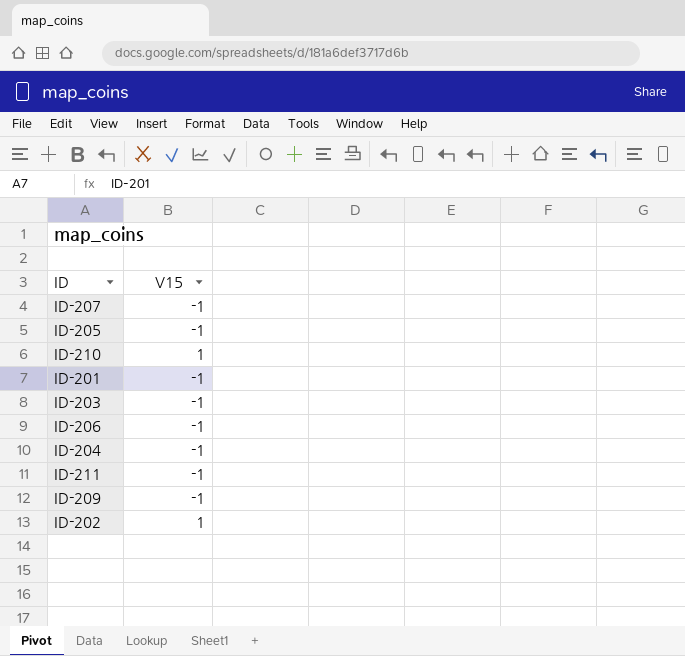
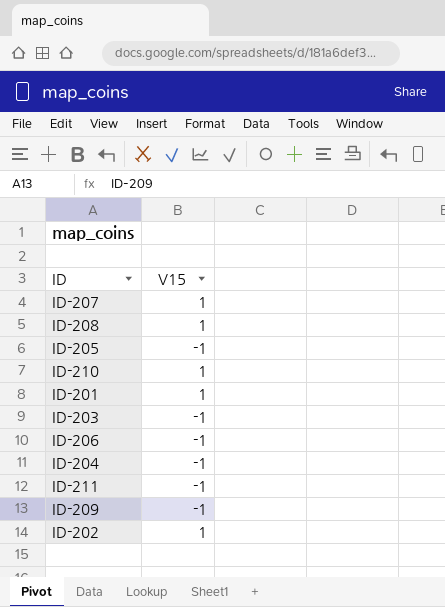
ID-207 | V15: -1 -> 1
row ID-208: none -> 1
ID-201 | V15: -1 -> 1

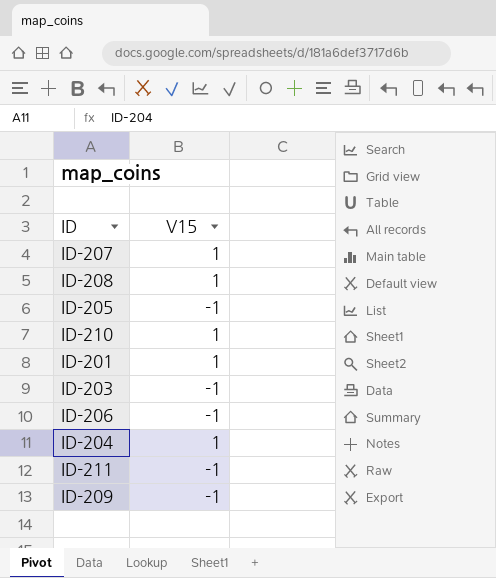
row ID-202: 1 -> none
ID-204 | V15: -1 -> 1

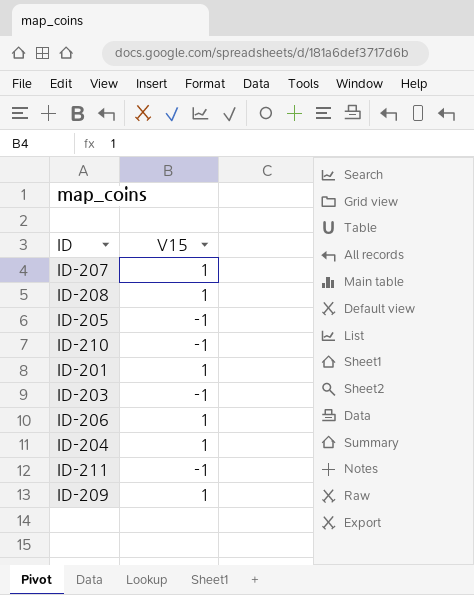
ID-210 | V15: 1 -> -1
ID-206 | V15: -1 -> 1
ID-209 | V15: -1 -> 1

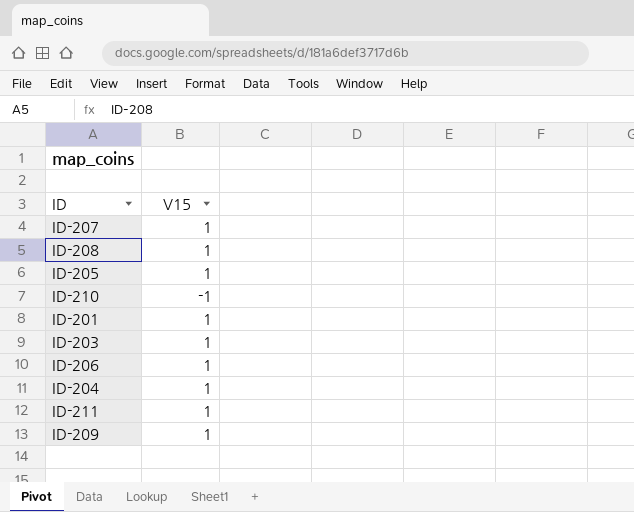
ID-205 | V15: -1 -> 1
ID-203 | V15: -1 -> 1
ID-211 | V15: -1 -> 1

